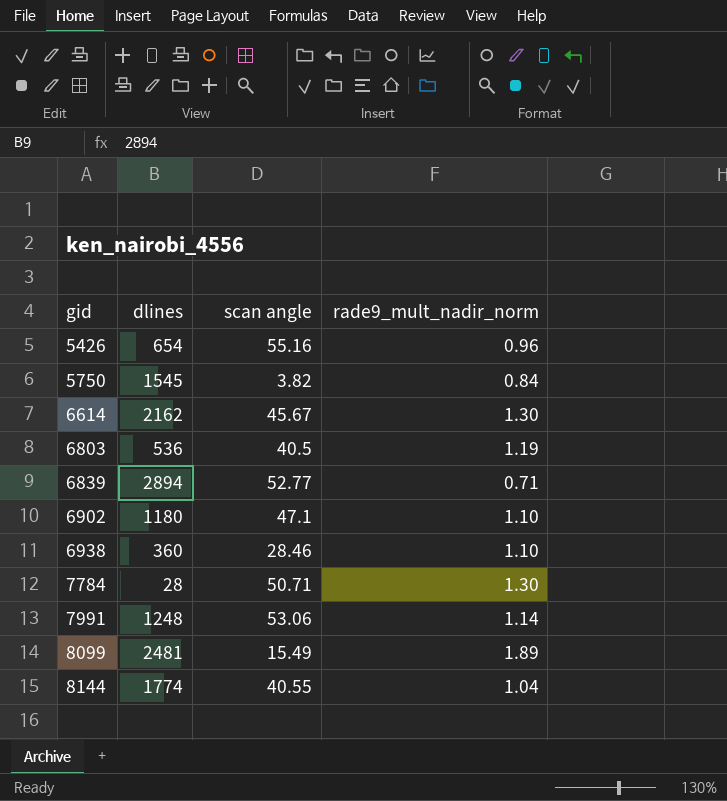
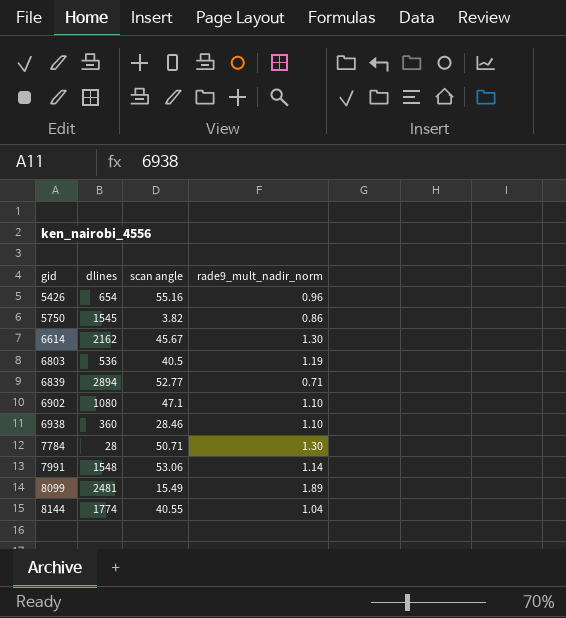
5750 | rade9_mult_nadir_norm: 0.84 -> 0.86
6902 | dlines: 1180 -> 1080
7991 | dlines: 1248 -> 1548

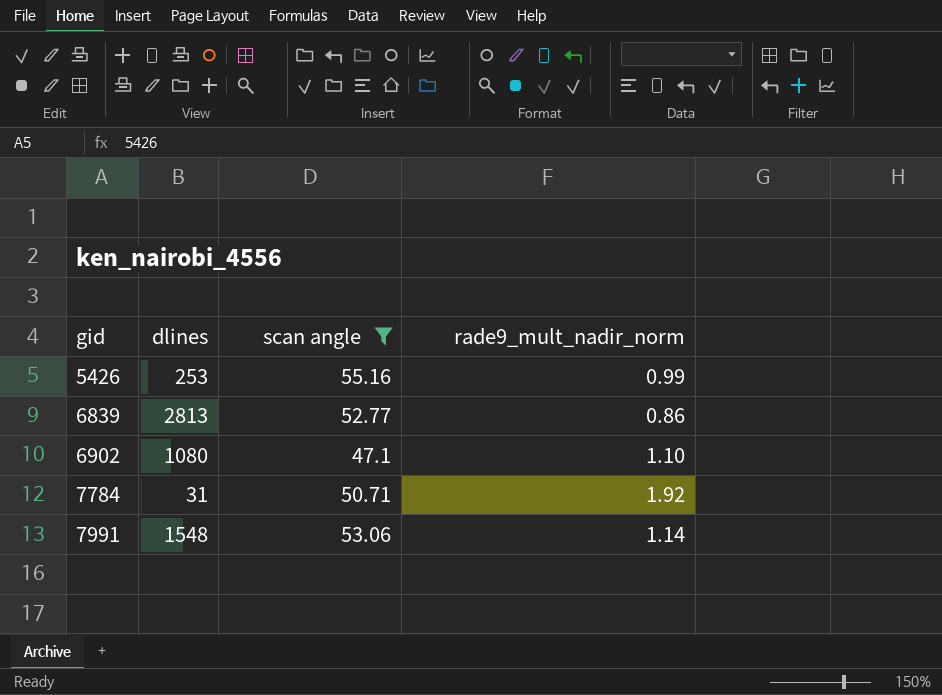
filter: none -> scan angle >= 47.1
5426 | dlines: 654 -> 253
5426 | rade9_mult_nadir_norm: 0.96 -> 0.99
6839 | dlines: 2894 -> 2813
6839 | rade9_mult_nadir_norm: 0.71 -> 0.86
7784 | dlines: 28 -> 31
7784 | rade9_mult_nadir_norm: 1.30 -> 1.92

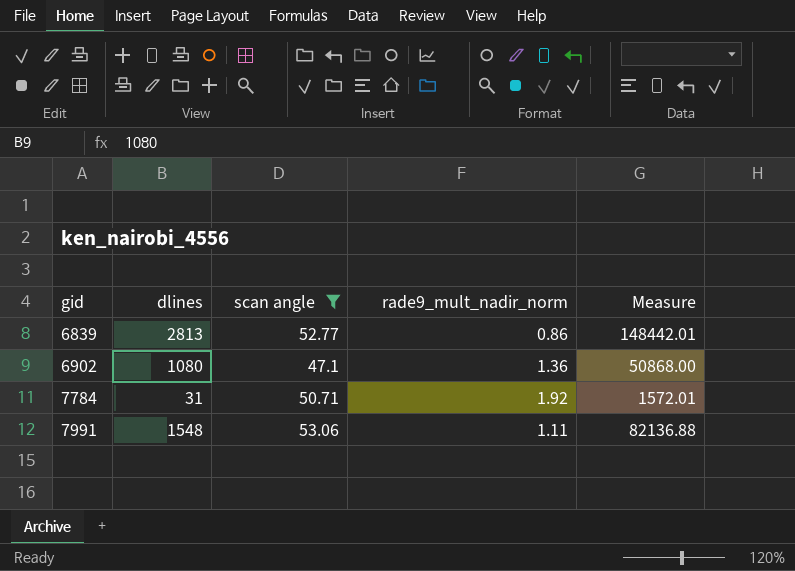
column Measure | formula: none -> [dlines] * [scan angle]
row 5426: 253 | 55.16 | 0.99 -> none
6902 | rade9_mult_nadir_norm: 1.10 -> 1.36
7991 | rade9_mult_nadir_norm: 1.14 -> 1.11

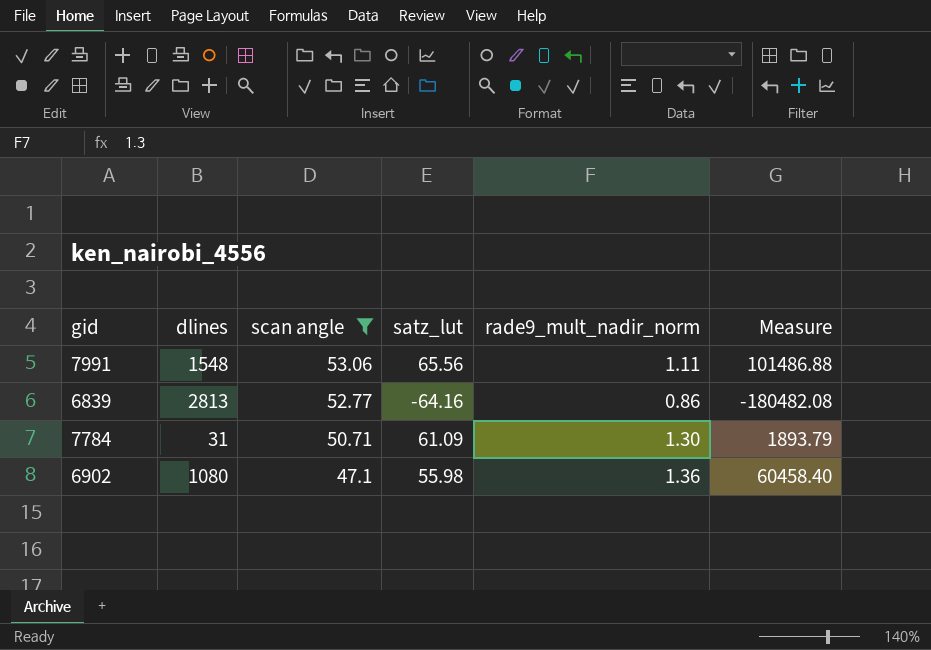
row order: gid ascending -> scan angle descending
column satz_lut | position: none -> 4
column Measure | formula: [dlines] * [scan angle] -> [dlines] * [satz_lut]
7784 | rade9_mult_nadir_norm: 1.92 -> 1.30

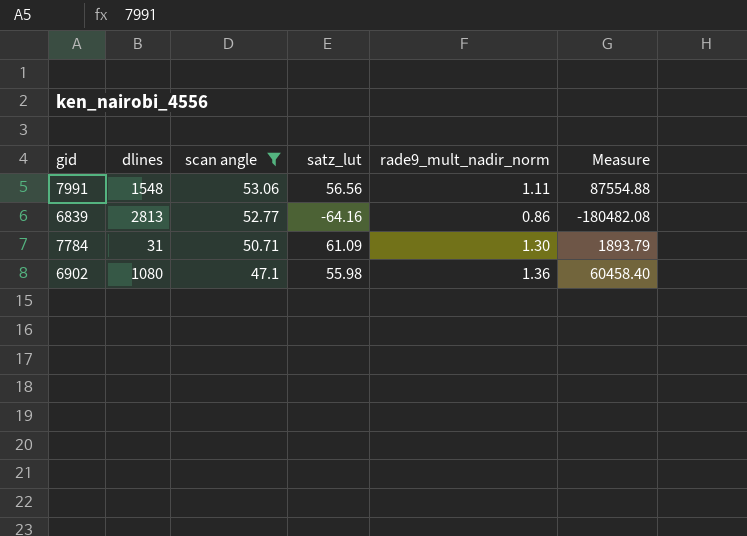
7991 | satz_lut: 65.56 -> 56.56
7991 | Measure: 101486.88 -> 87554.88

